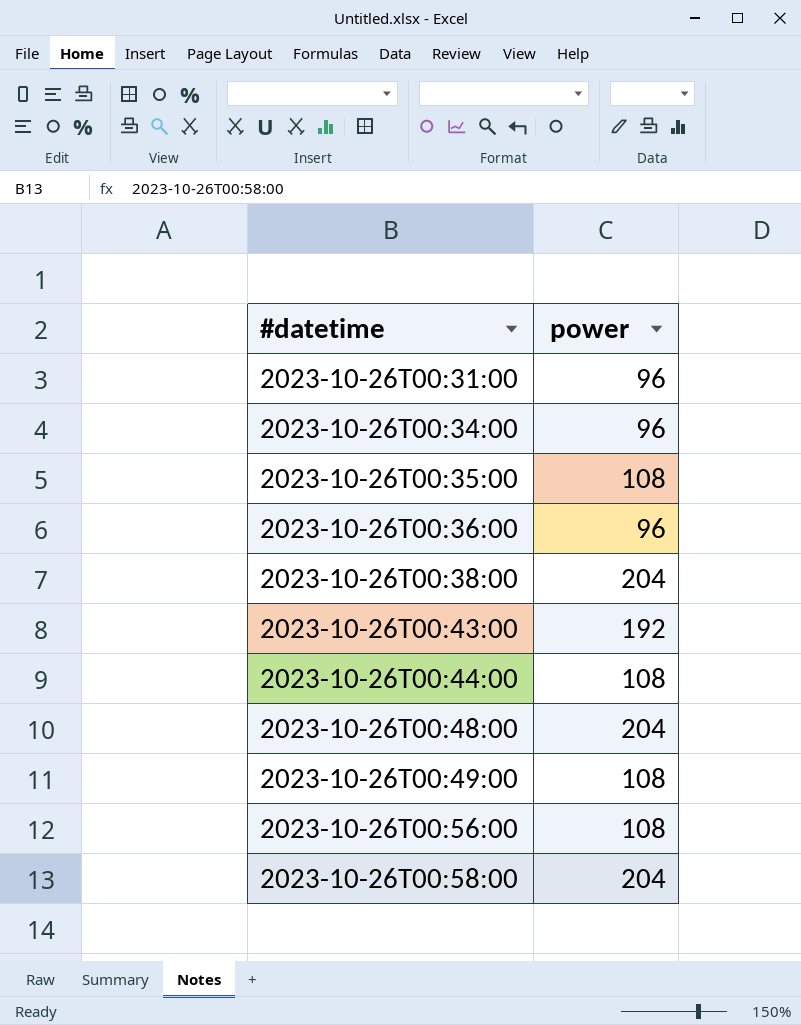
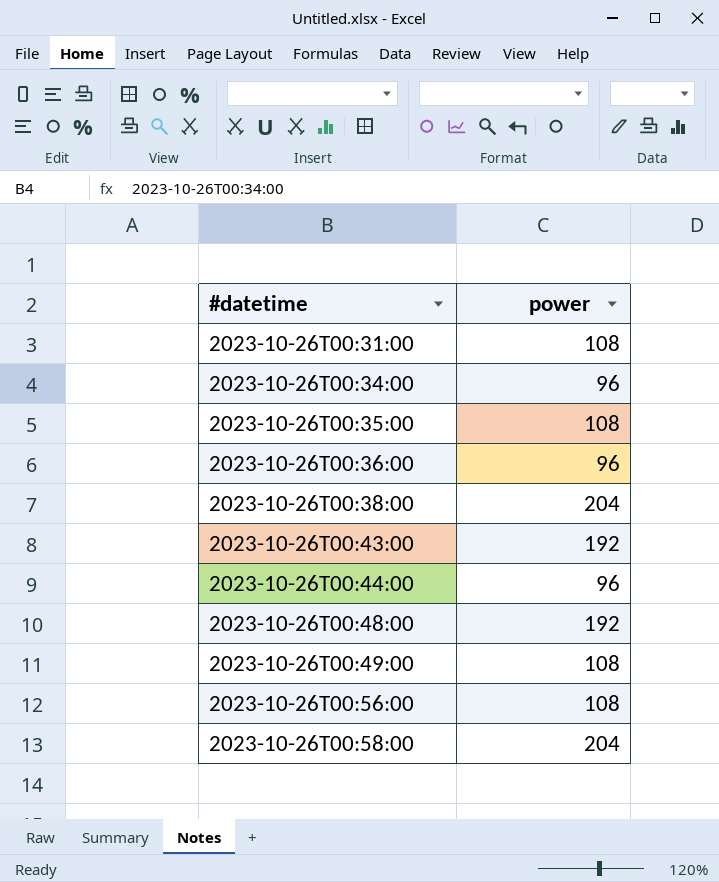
2023-10-26T00:31:00 | power: 96 -> 108
2023-10-26T00:44:00 | power: 108 -> 96
2023-10-26T00:48:00 | power: 204 -> 192

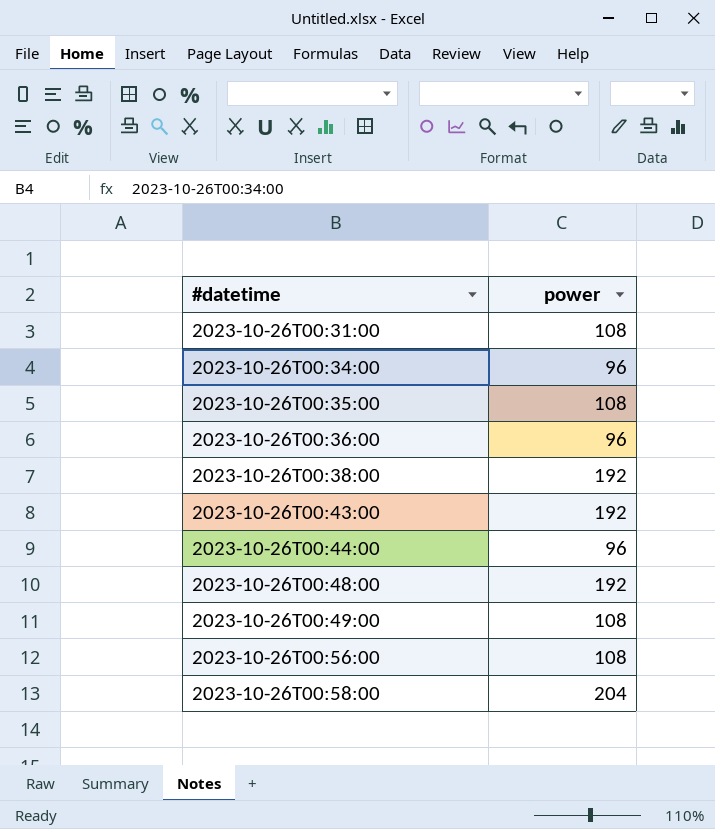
2023-10-26T00:38:00 | power: 204 -> 192

